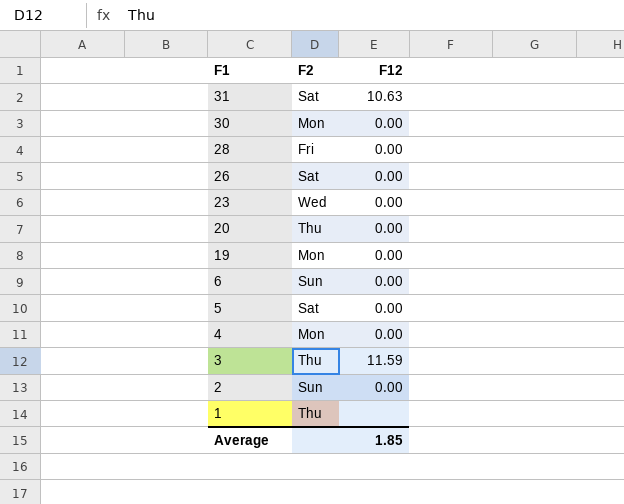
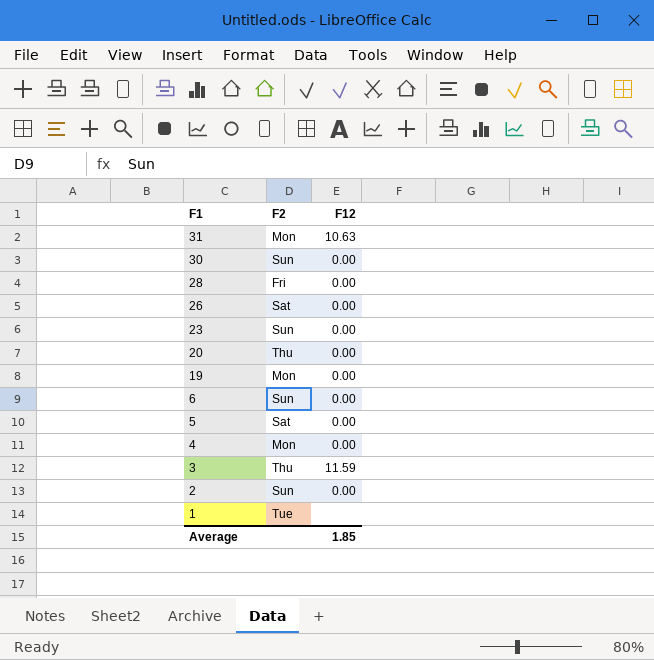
31 | F2: Sat -> Mon
30 | F2: Mon -> Sun
23 | F2: Wed -> Sun
1 | F2: Thu -> Tue

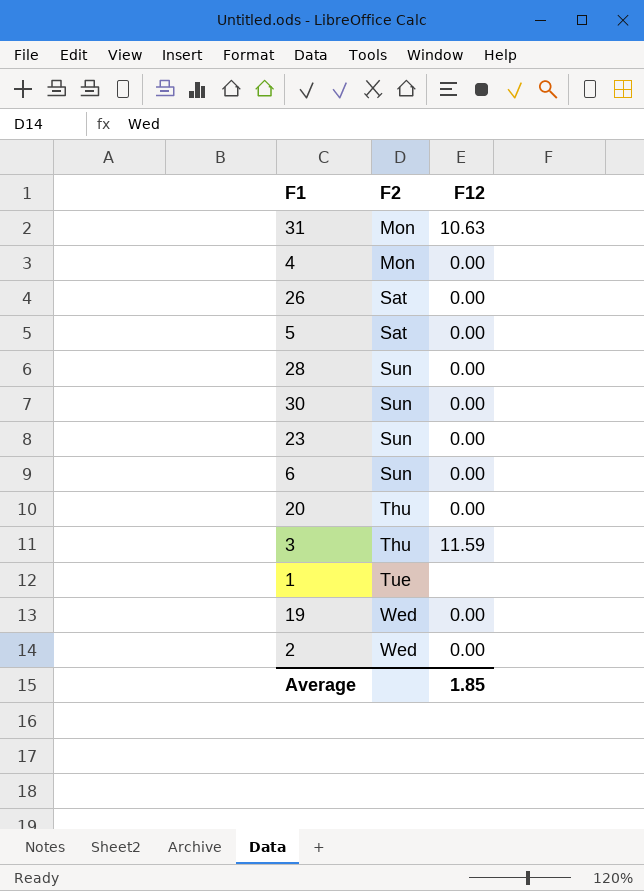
row order: F1 descending -> F2 ascending
28 | F2: Fri -> Sun
19 | F2: Mon -> Wed
2 | F2: Sun -> Wed

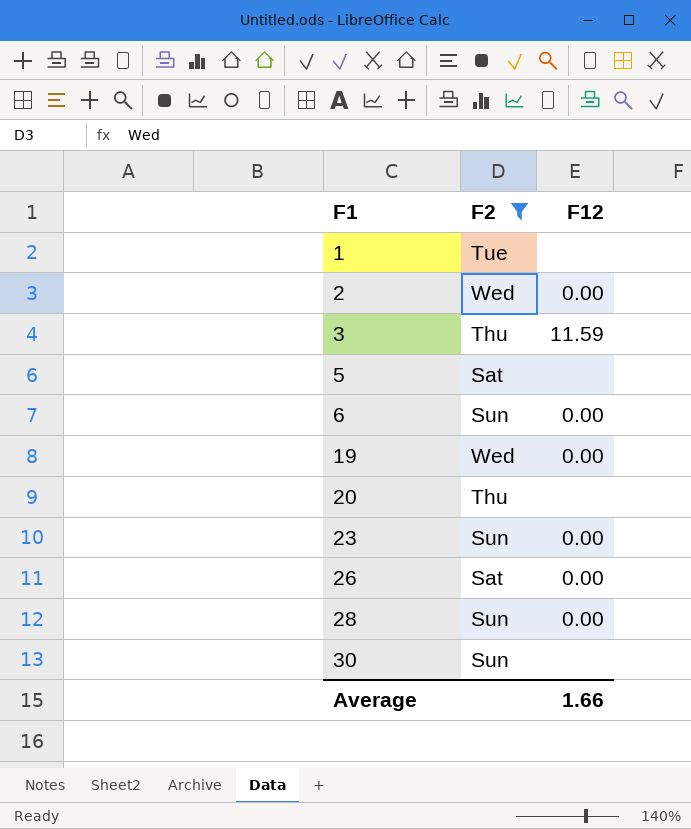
filter: none -> F2 != Mon
row order: F2 ascending -> F1 ascending
5 | F12: 0.00 -> none
20 | F12: 0.00 -> none
30 | F12: 0.00 -> none
Average | F12: 1.85 -> 1.66

